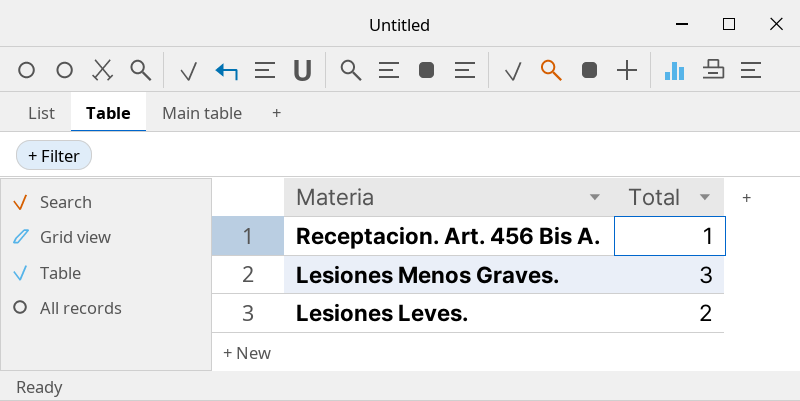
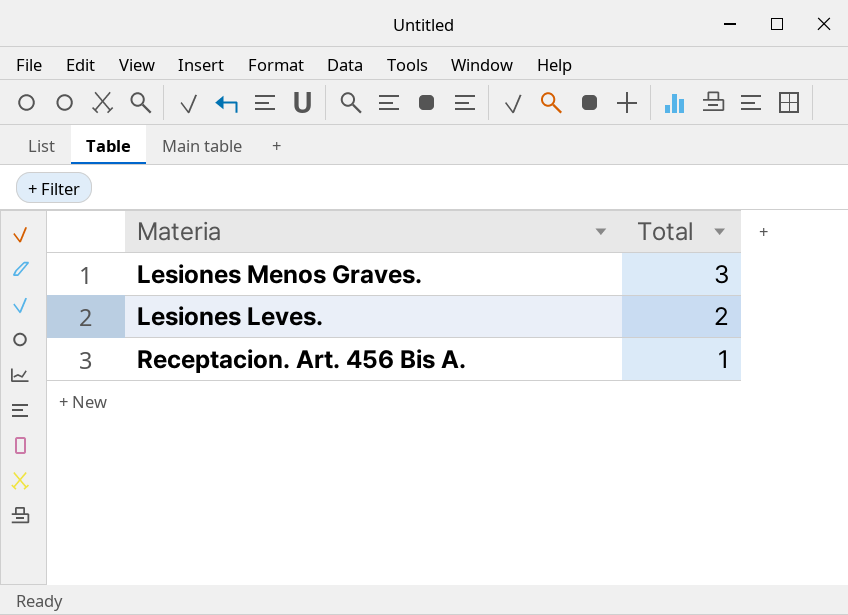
row order: Materia descending -> Total descending

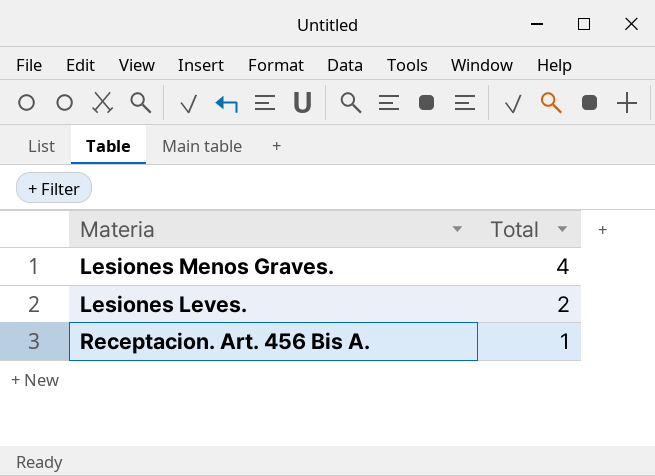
Lesiones Menos Graves. | Total: 3 -> 4

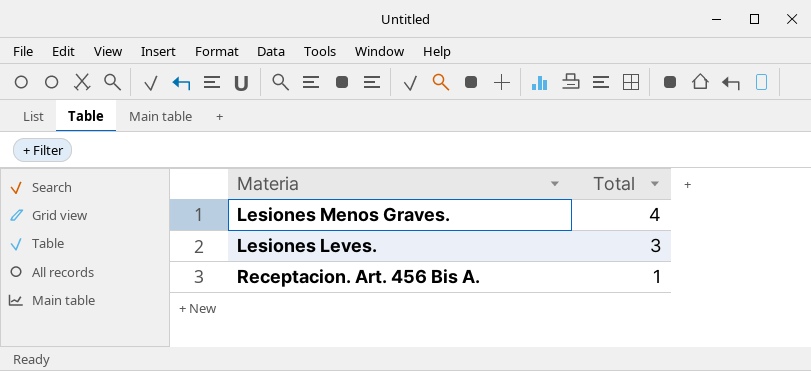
Lesiones Leves. | Total: 2 -> 3

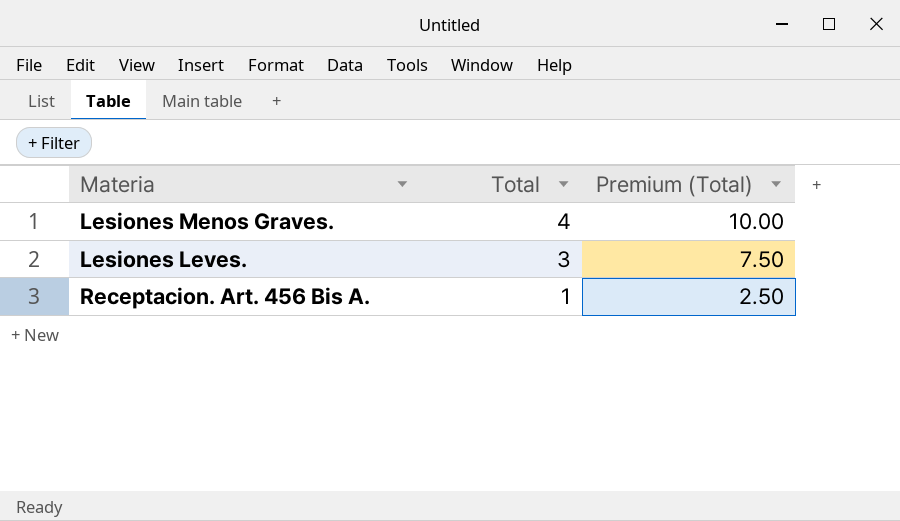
column Premium (Total) | formula: none -> [Total] * 2.5

